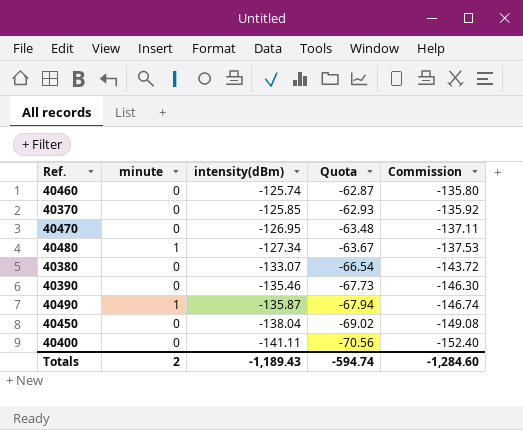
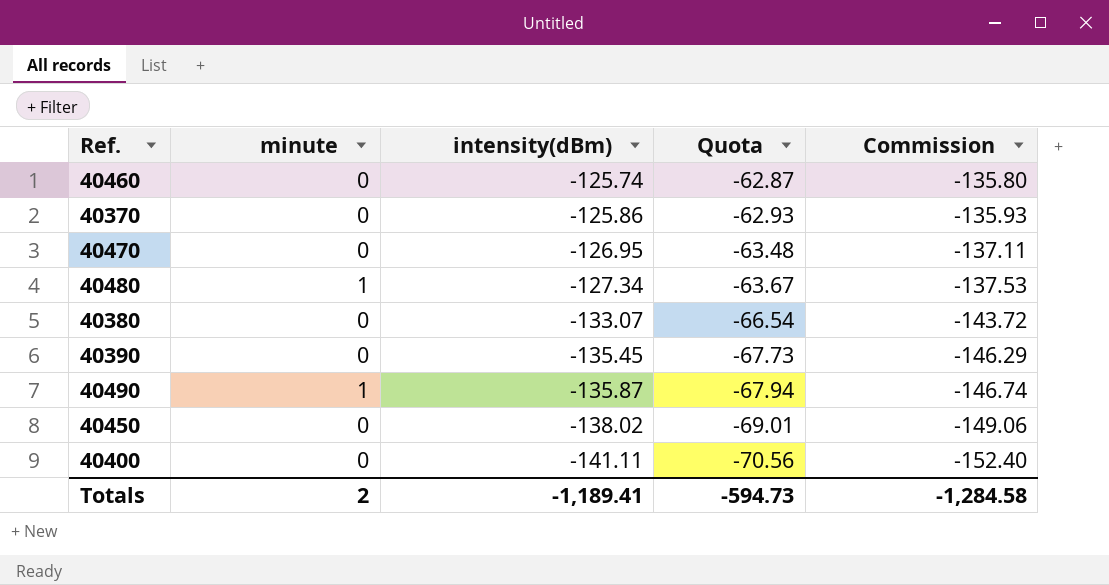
40370 | intensity(dBm): -125.85 -> -125.86
40370 | Commission: -135.92 -> -135.93
40390 | intensity(dBm): -135.46 -> -135.45
40390 | Commission: -146.30 -> -146.29
40450 | intensity(dBm): -138.04 -> -138.02
40450 | Quota: -69.02 -> -69.01
40450 | Commission: -149.08 -> -149.06
Totals | intensity(dBm): -1,189.43 -> -1,189.41
Totals | Quota: -594.74 -> -594.73
Totals | Commission: -1,284.60 -> -1,284.58

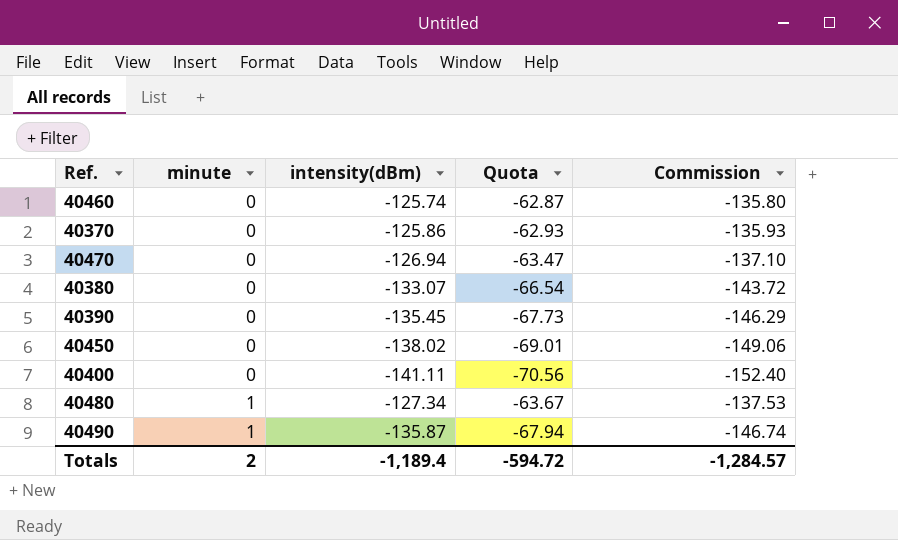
row order: intensity(dBm) descending -> minute ascending
40470 | intensity(dBm): -126.95 -> -126.94
40470 | Quota: -63.48 -> -63.47
40470 | Commission: -137.11 -> -137.10
Totals | intensity(dBm): -1,189.41 -> -1,189.4
Totals | Quota: -594.73 -> -594.72
Totals | Commission: -1,284.58 -> -1,284.57

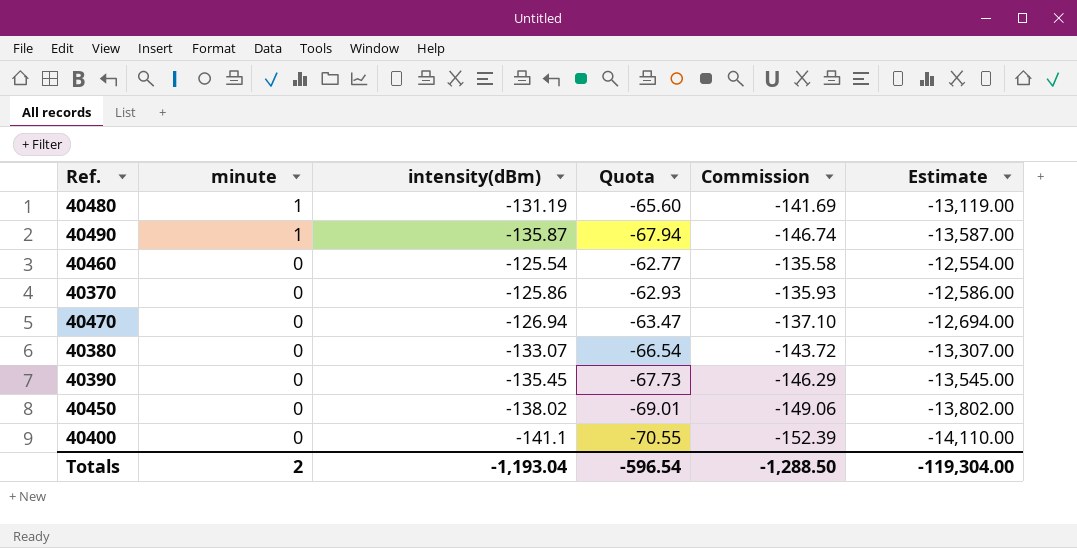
row order: minute ascending -> minute descending
column Estimate | formula: none -> [intensity(dBm)] * 100
40480 | intensity(dBm): -127.34 -> -131.19
40480 | Quota: -63.67 -> -65.60
40480 | Commission: -137.53 -> -141.69
40460 | intensity(dBm): -125.74 -> -125.54
40460 | Quota: -62.87 -> -62.77
40460 | Commission: -135.80 -> -135.58
40400 | intensity(dBm): -141.11 -> -141.1
40400 | Quota: -70.56 -> -70.55
40400 | Commission: -152.40 -> -152.39
Totals | intensity(dBm): -1,189.4 -> -1,193.04
Totals | Quota: -594.72 -> -596.54
Totals | Commission: -1,284.57 -> -1,288.50

